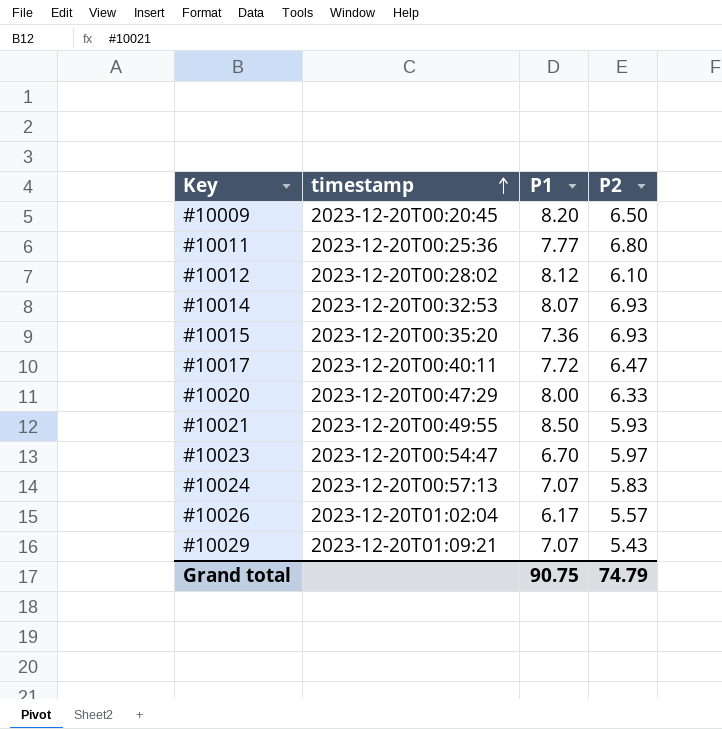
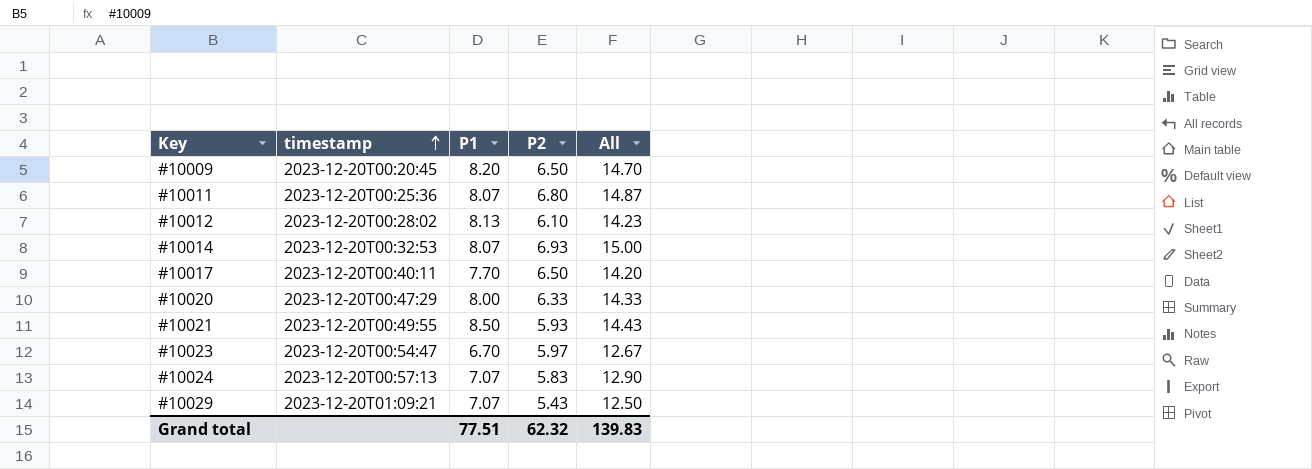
column All | formula: none -> [P1] + [P2]
row #10015: 2023-12-20T00:35:20 | 7.36 | 6.93 -> none
row #10026: 2023-12-20T01:02:04 | 6.17 | 5.57 -> none
#10011 | P1: 7.77 -> 8.07
#10012 | P1: 8.12 -> 8.13
#10017 | P1: 7.72 -> 7.70
#10017 | P2: 6.47 -> 6.50
Grand total | P1: 90.75 -> 77.51
Grand total | P2: 74.79 -> 62.32

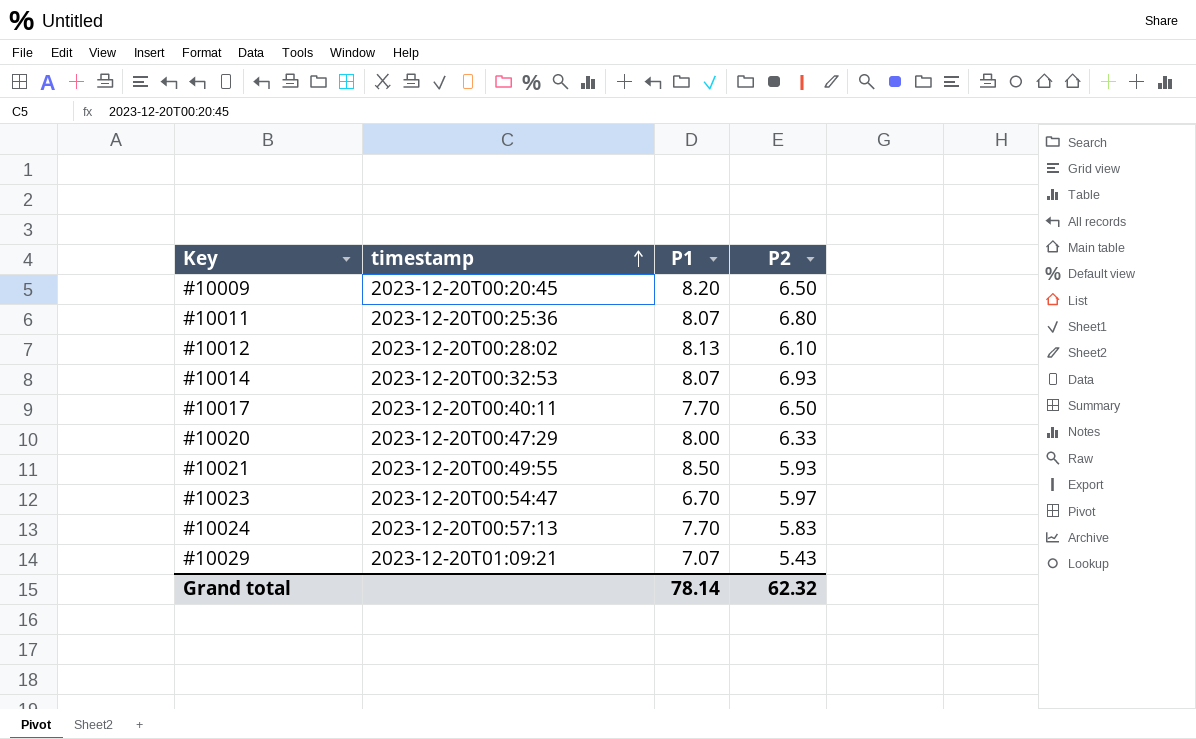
column All | formula: [P1] + [P2] -> none
#10024 | P1: 7.07 -> 7.70
Grand total | P1: 77.51 -> 78.14

